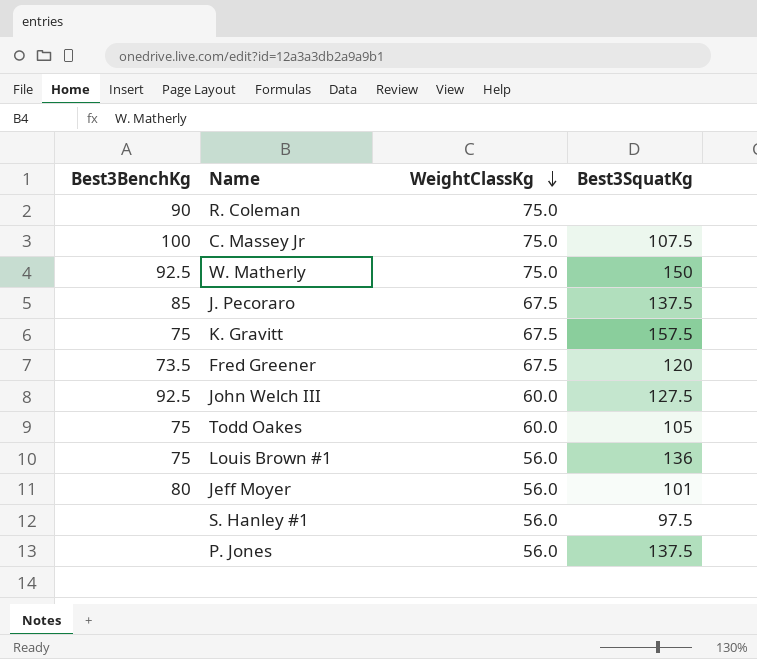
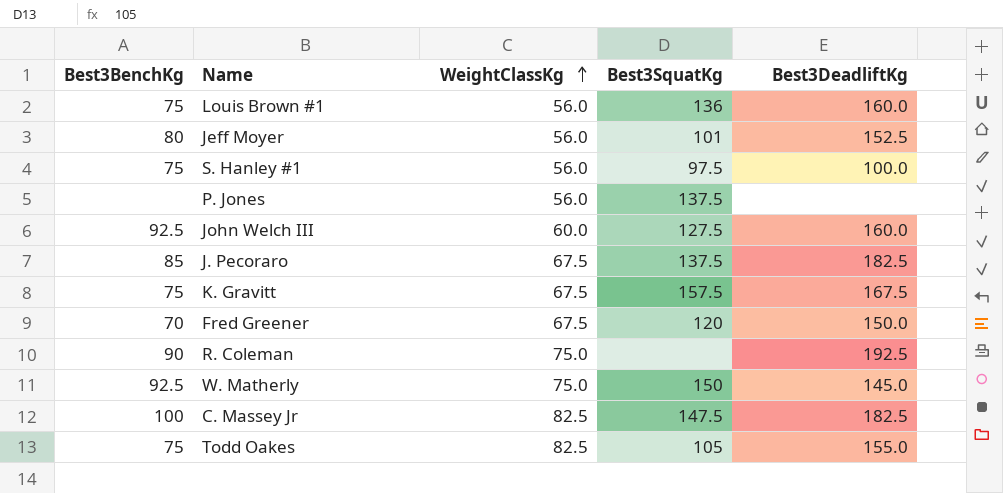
row order: WeightClassKg descending -> WeightClassKg ascending
column Best3DeadliftKg | position: none -> 5
S. Hanley #1 | Best3BenchKg: none -> 75
Fred Greener | Best3BenchKg: 73.5 -> 70
C. Massey Jr | WeightClassKg: 75.0 -> 82.5
C. Massey Jr | Best3SquatKg: 107.5 -> 147.5
Todd Oakes | WeightClassKg: 60.0 -> 82.5

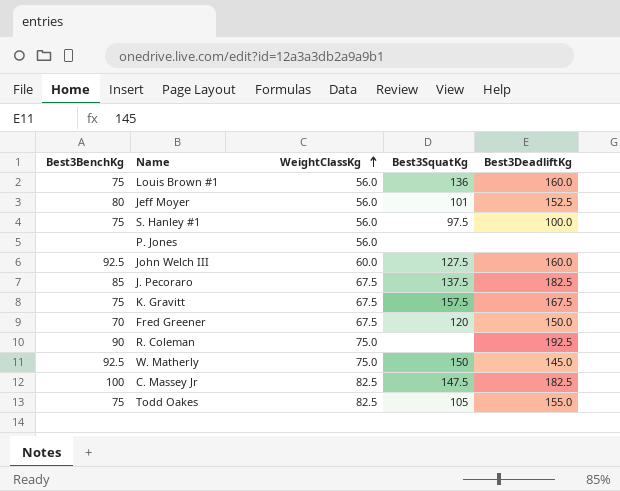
P. Jones | Best3SquatKg: 137.5 -> none

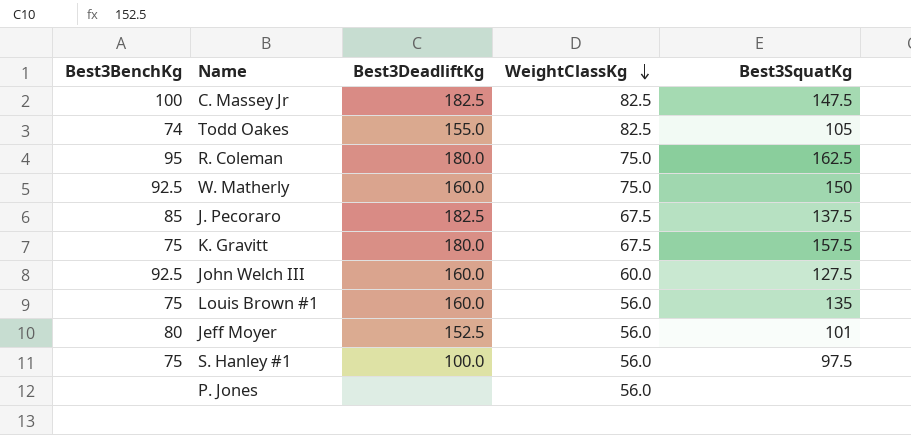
row order: WeightClassKg ascending -> WeightClassKg descending
column Best3DeadliftKg | position: 5 -> 3
row Fred Greener: 70 | 67.5 | 120 | 150.0 -> none
Todd Oakes | Best3BenchKg: 75 -> 74
R. Coleman | Best3BenchKg: 90 -> 95
R. Coleman | Best3DeadliftKg: 192.5 -> 180.0
R. Coleman | Best3SquatKg: none -> 162.5
W. Matherly | Best3DeadliftKg: 145.0 -> 160.0
K. Gravitt | Best3DeadliftKg: 167.5 -> 180.0
Louis Brown #1 | Best3SquatKg: 136 -> 135

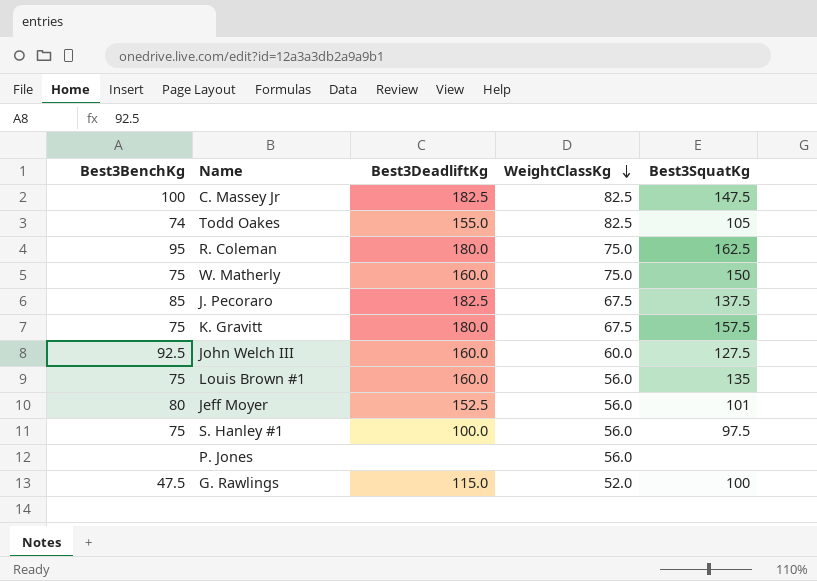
W. Matherly | Best3BenchKg: 92.5 -> 75
row G. Rawlings: none -> 47.5 | 115.0 | 52.0 | 100

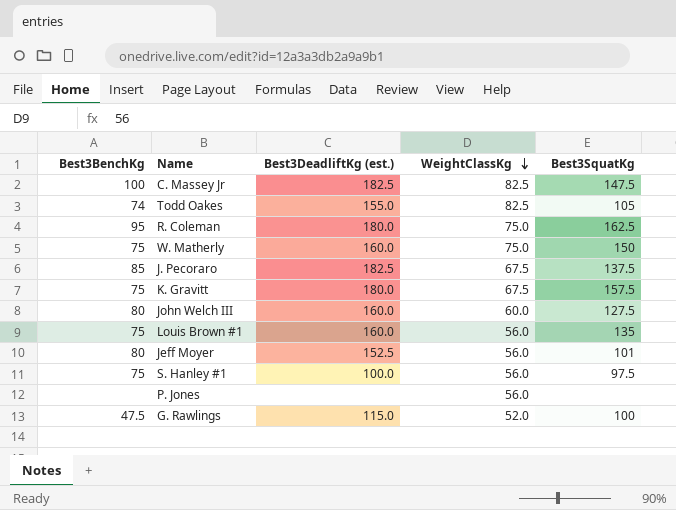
column name: Best3DeadliftKg -> Best3DeadliftKg (est.)
John Welch III | Best3BenchKg: 92.5 -> 80

